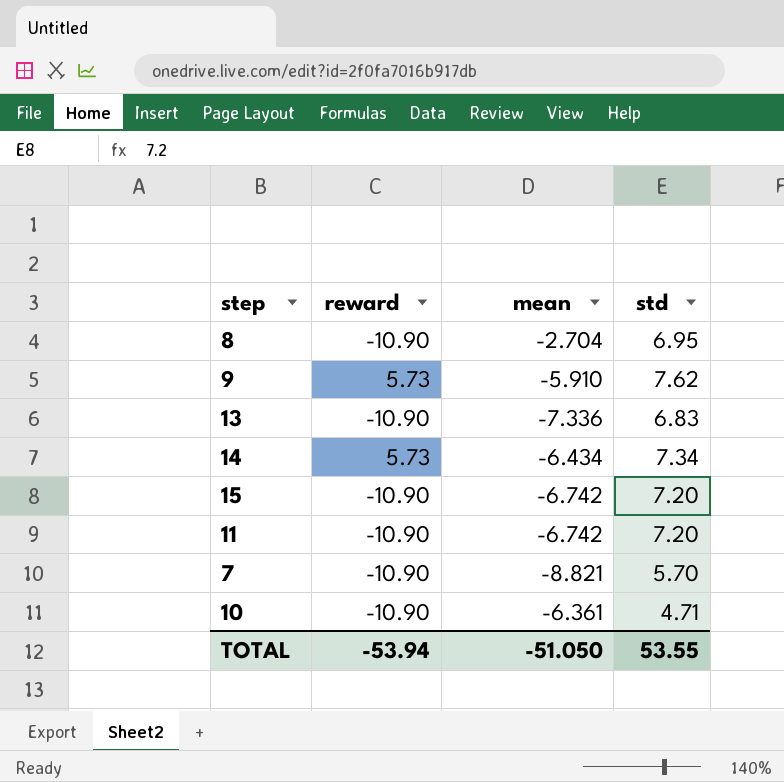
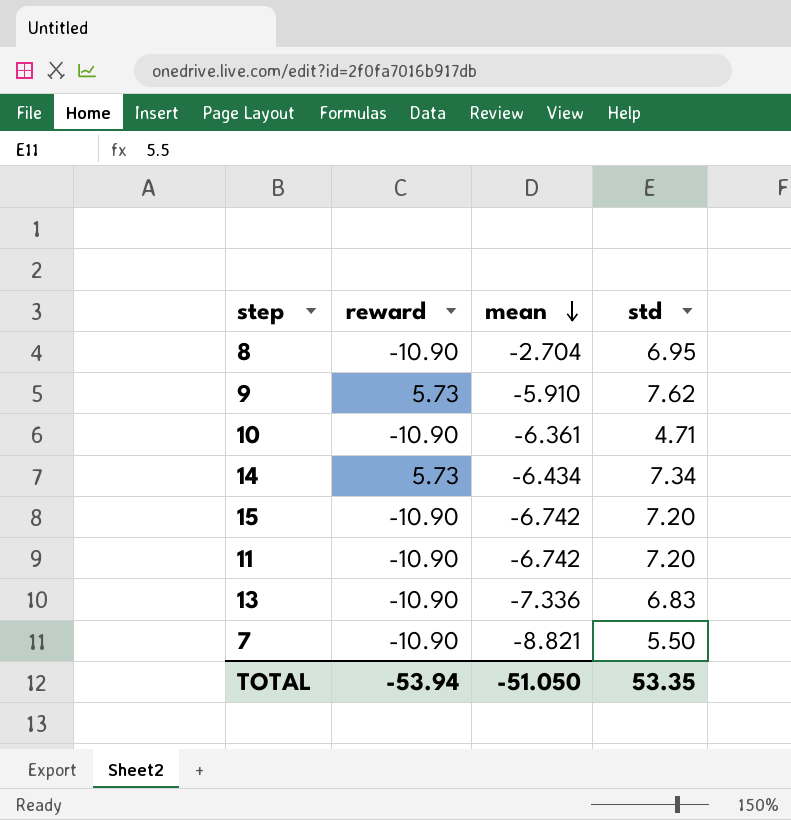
row order: none -> mean descending
7 | std: 5.70 -> 5.50
TOTAL | std: 53.55 -> 53.35

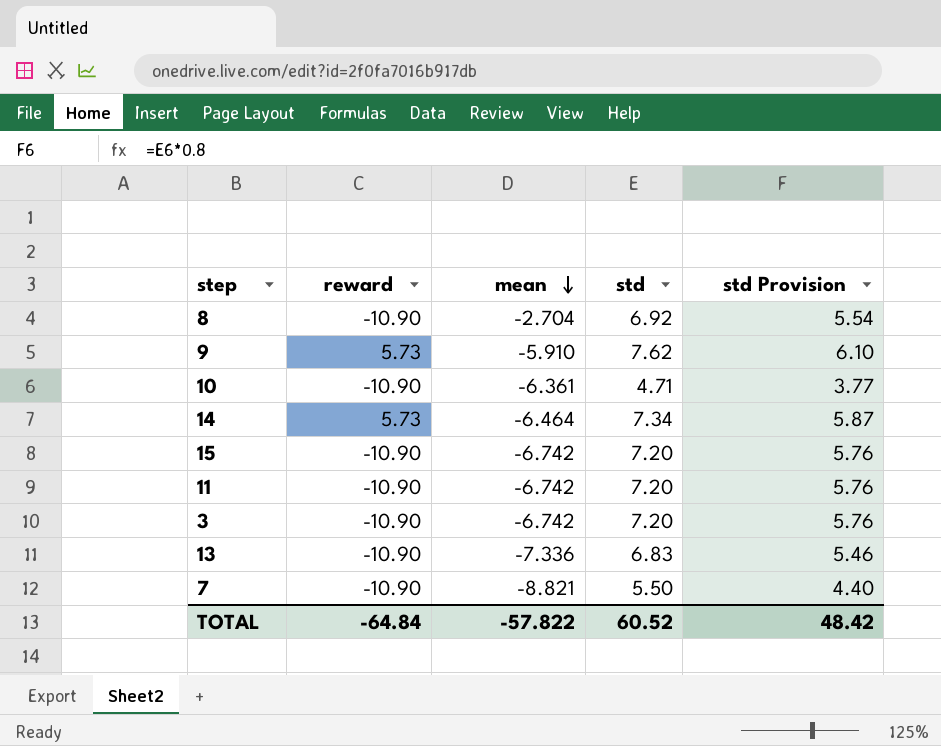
column std Provision | formula: none -> [std] * 0.8
8 | std: 6.95 -> 6.92
14 | mean: -6.434 -> -6.464
row 3: none -> -10.90 | -6.742 | 7.20 | 5.76
TOTAL | reward: -53.94 -> -64.84
TOTAL | mean: -51.050 -> -57.822
TOTAL | std: 53.35 -> 60.52

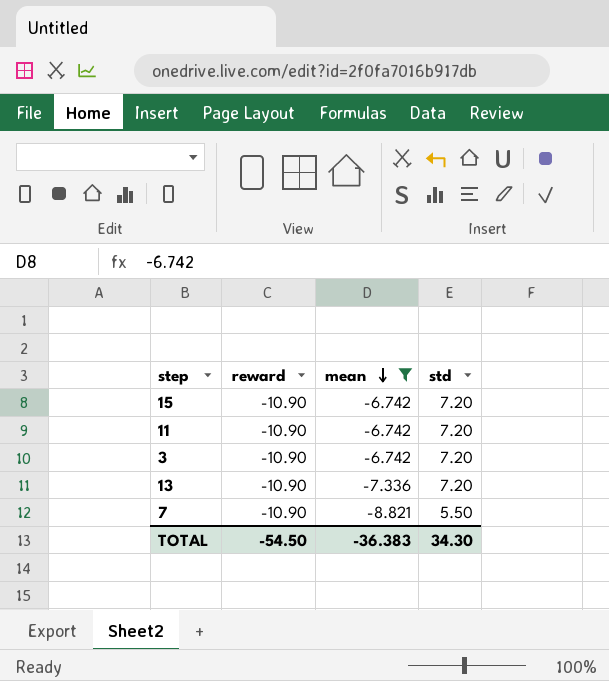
filter: none -> mean <= -6.742
column std Provision | formula: [std] * 0.8 -> none
13 | std: 6.83 -> 7.20
TOTAL | reward: -64.84 -> -54.50
TOTAL | mean: -57.822 -> -36.383
TOTAL | std: 60.52 -> 34.30

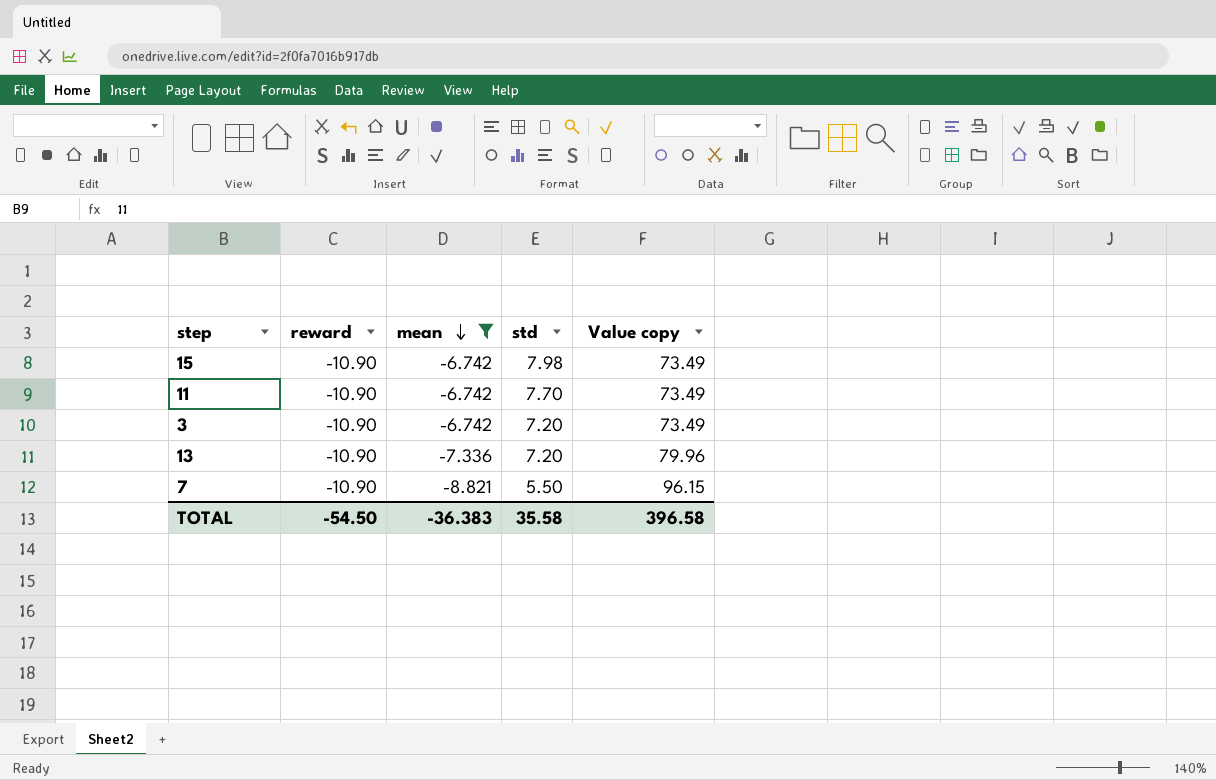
column Value copy | formula: none -> [reward] * [mean]
15 | std: 7.20 -> 7.98
11 | std: 7.20 -> 7.70
TOTAL | std: 34.30 -> 35.58

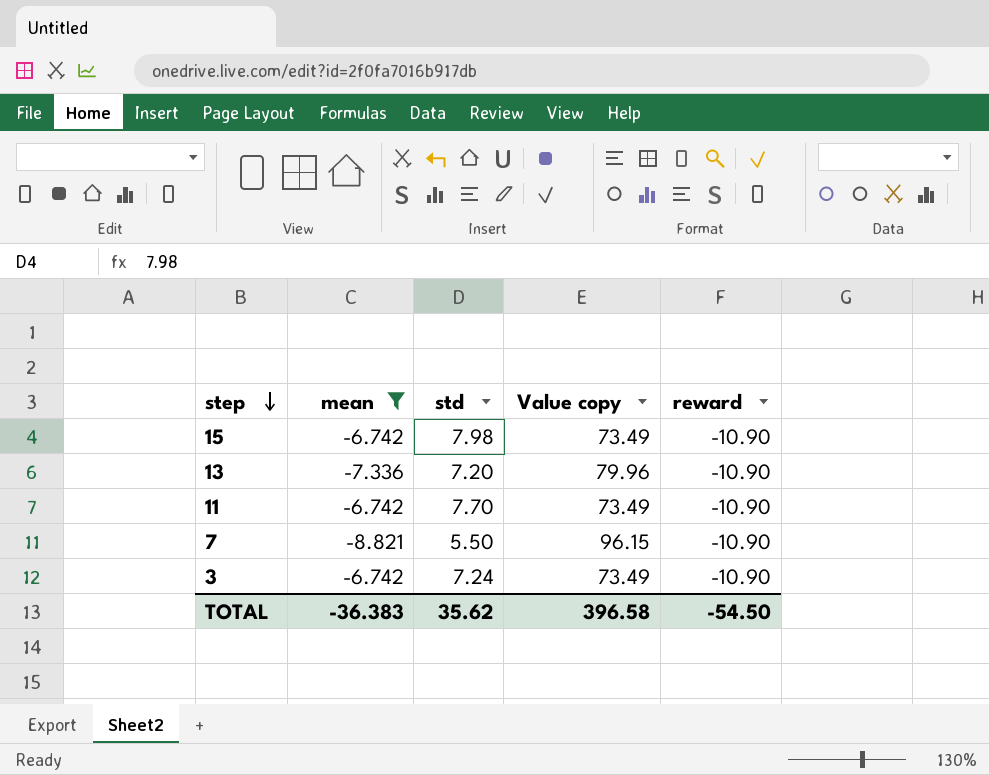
row order: mean descending -> step descending
column reward | position: 2 -> 5
3 | std: 7.20 -> 7.24
TOTAL | std: 35.58 -> 35.62

